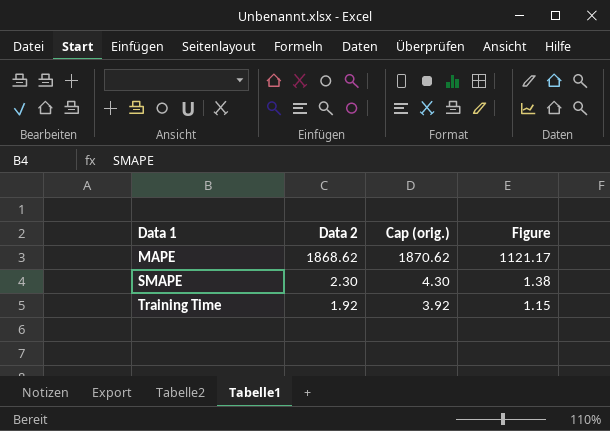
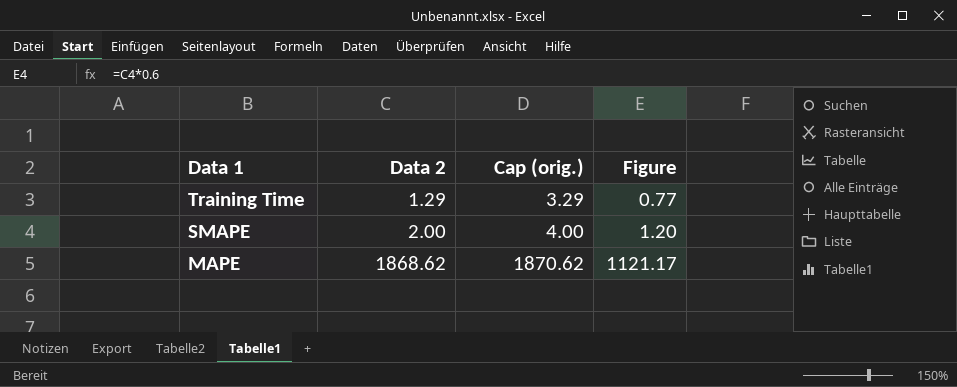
row order: Data 1 ascending -> Data 1 descending
Training Time | Data 2: 1.92 -> 1.29
Training Time | Cap (orig.): 3.92 -> 3.29
Training Time | Figure: 1.15 -> 0.77
SMAPE | Data 2: 2.30 -> 2.00
SMAPE | Cap (orig.): 4.30 -> 4.00
SMAPE | Figure: 1.38 -> 1.20

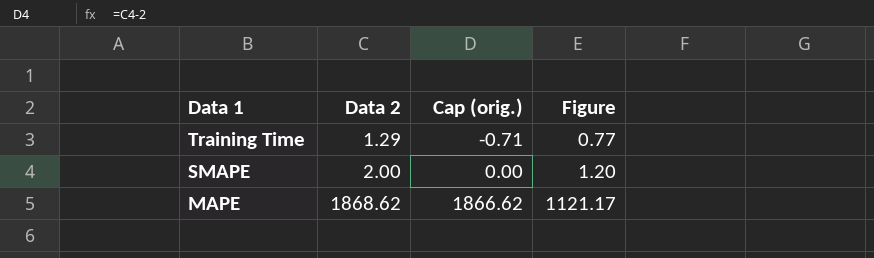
column Cap (orig.) | formula: [Data 2] + 2 -> [Data 2] - 2

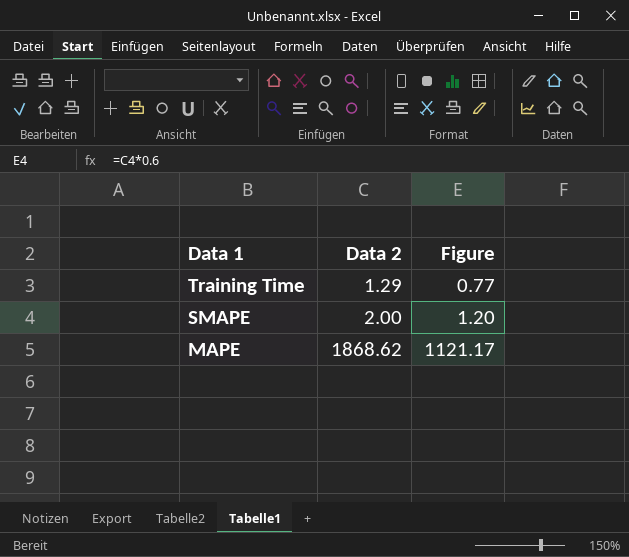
column Cap (orig.) | formula: [Data 2] - 2 -> none

